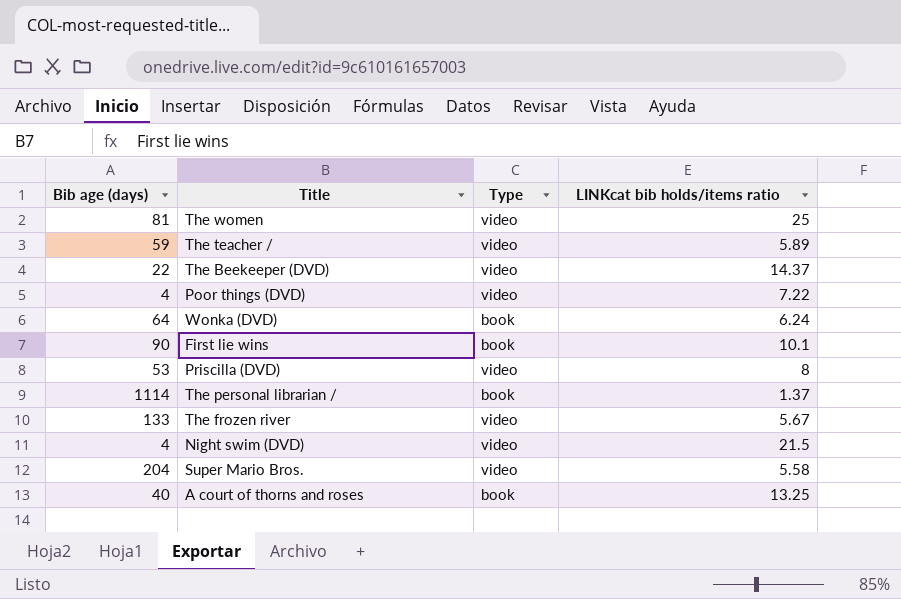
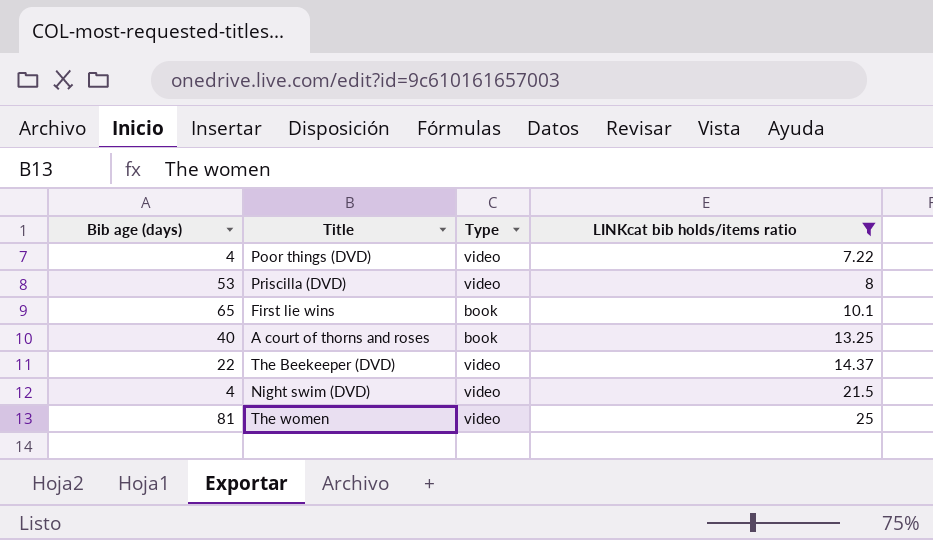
filter: none -> LINKcat bib holds/items ratio >= 7.22
row order: none -> LINKcat bib holds/items ratio ascending
First lie wins | Bib age (days): 90 -> 65

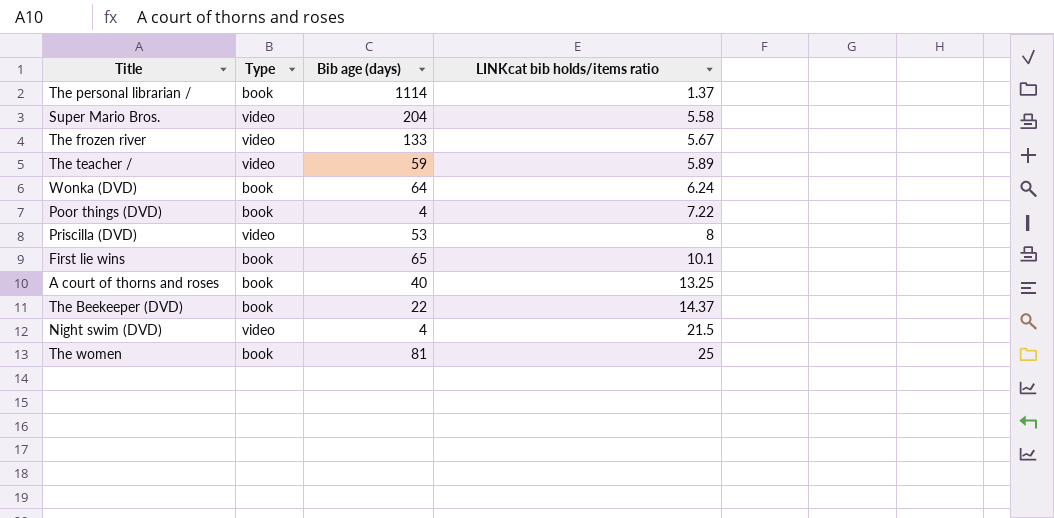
filter: LINKcat bib holds/items ratio >= 7.22 -> none
column Bib age (days) | position: 1 -> 3
Poor things (DVD) | Type: video -> book
The Beekeeper (DVD) | Type: video -> book
The women | Type: video -> book

